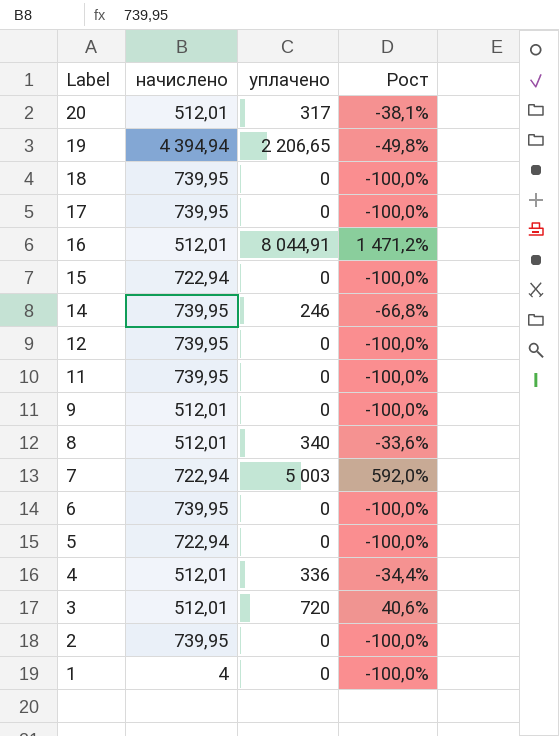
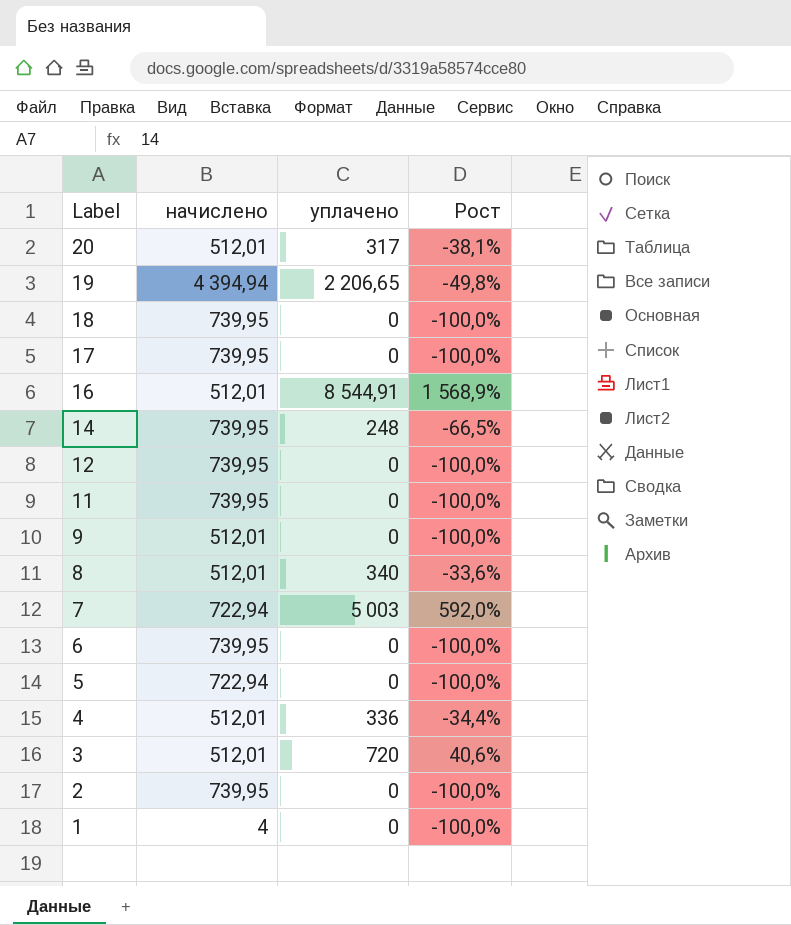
row 15: 722,94 | 0 | -100,0% -> none
16 | уплачено: 8 044,91 -> 8 544,91
16 | Рост: 1 471,2% -> 1 568,9%
14 | уплачено: 246 -> 248
14 | Рост: -66,8% -> -66,5%

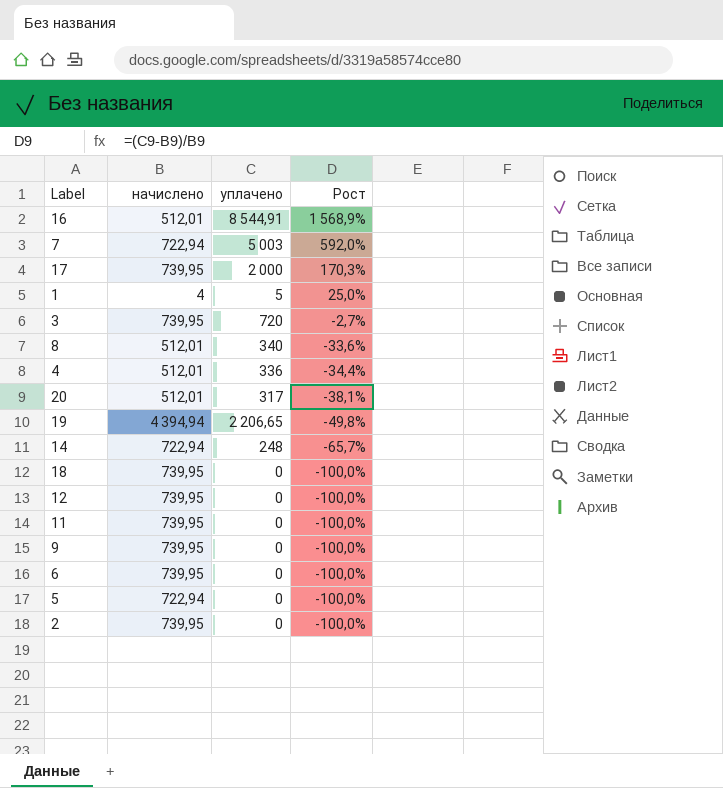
row order: Label descending -> Рост descending
17 | уплачено: 0 -> 2 000
17 | Рост: -100,0% -> 170,3%
1 | уплачено: 0 -> 5
1 | Рост: -100,0% -> 25,0%
3 | начислено: 512,01 -> 739,95
3 | Рост: 40,6% -> -2,7%
14 | начислено: 739,95 -> 722,94
14 | Рост: -66,5% -> -65,7%
9 | начислено: 512,01 -> 739,95

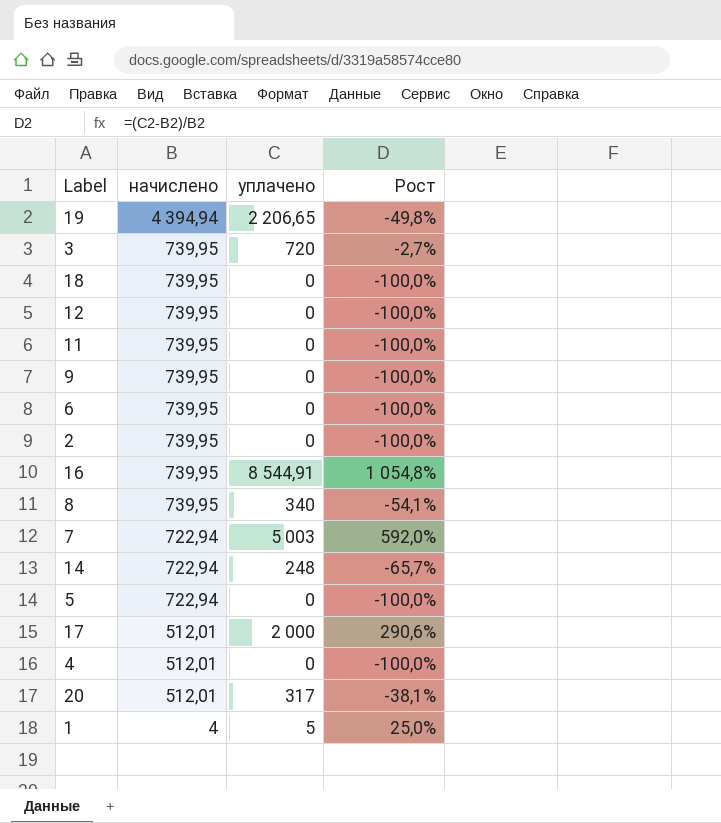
row order: Рост descending -> начислено descending
16 | начислено: 512,01 -> 739,95
16 | Рост: 1 568,9% -> 1 054,8%
8 | начислено: 512,01 -> 739,95
8 | Рост: -33,6% -> -54,1%
17 | начислено: 739,95 -> 512,01
17 | Рост: 170,3% -> 290,6%
4 | уплачено: 336 -> 0
4 | Рост: -34,4% -> -100,0%

